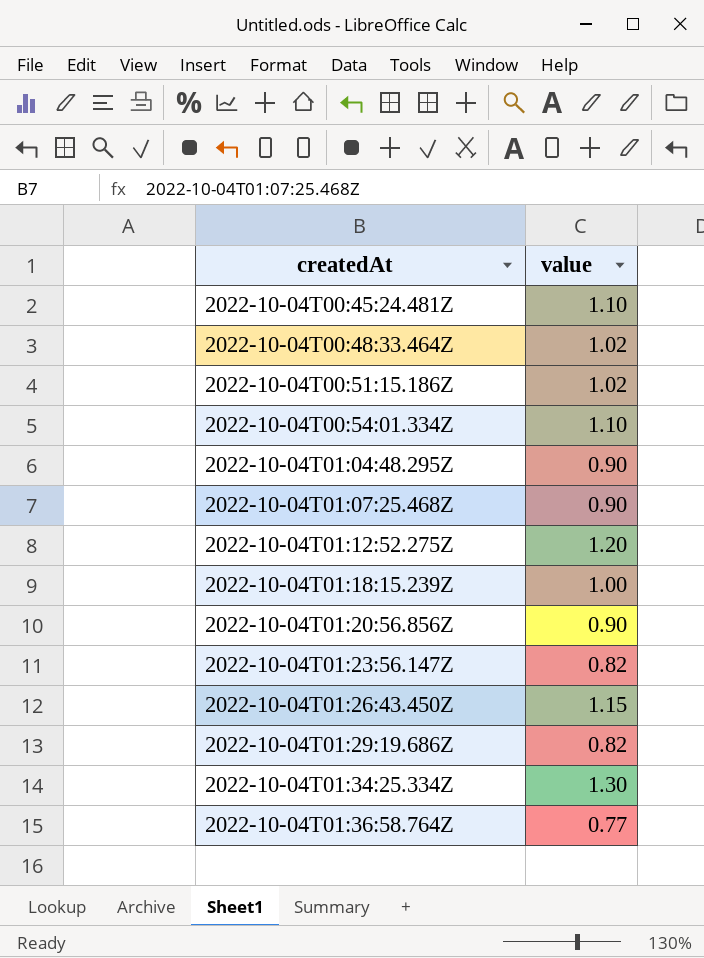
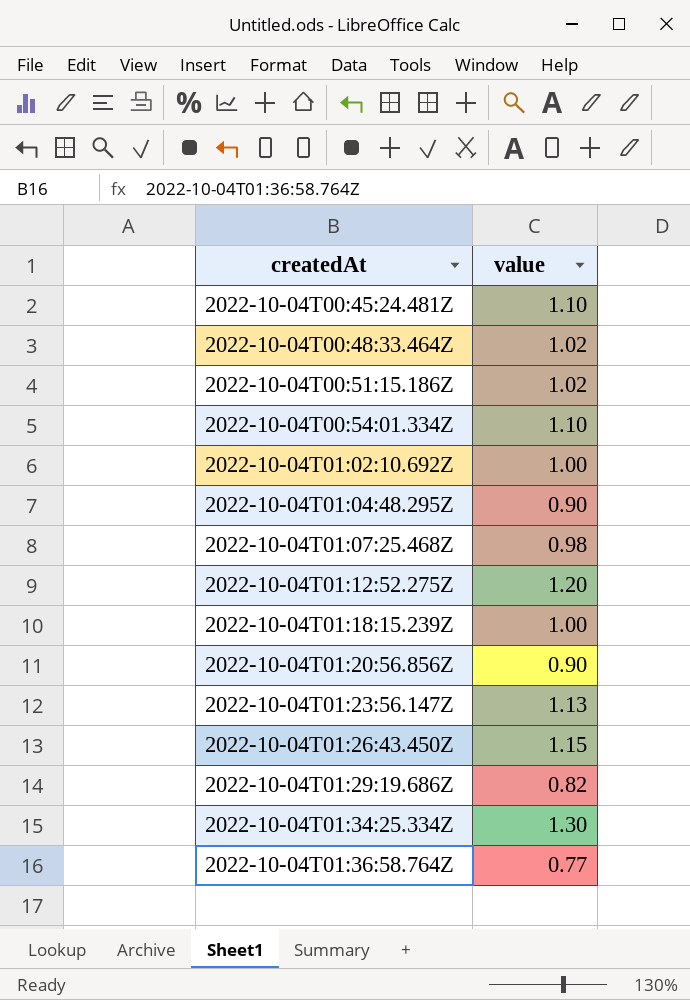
row 2022-10-04T01:02:10.692Z: none -> 1.00
2022-10-04T01:07:25.468Z | value: 0.90 -> 0.98
2022-10-04T01:23:56.147Z | value: 0.82 -> 1.13

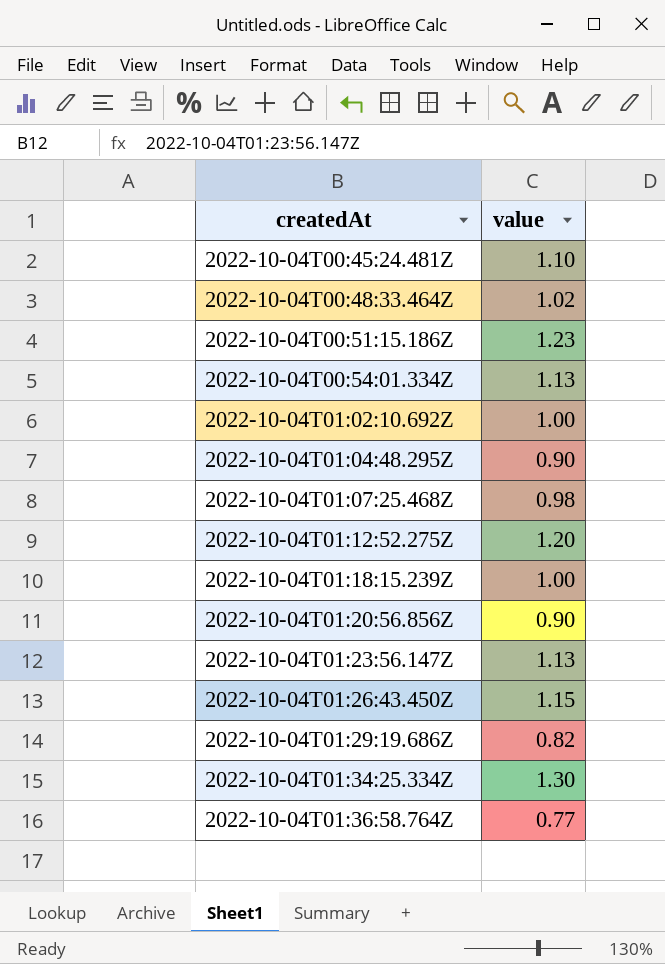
2022-10-04T00:51:15.186Z | value: 1.02 -> 1.23
2022-10-04T00:54:01.334Z | value: 1.10 -> 1.13

